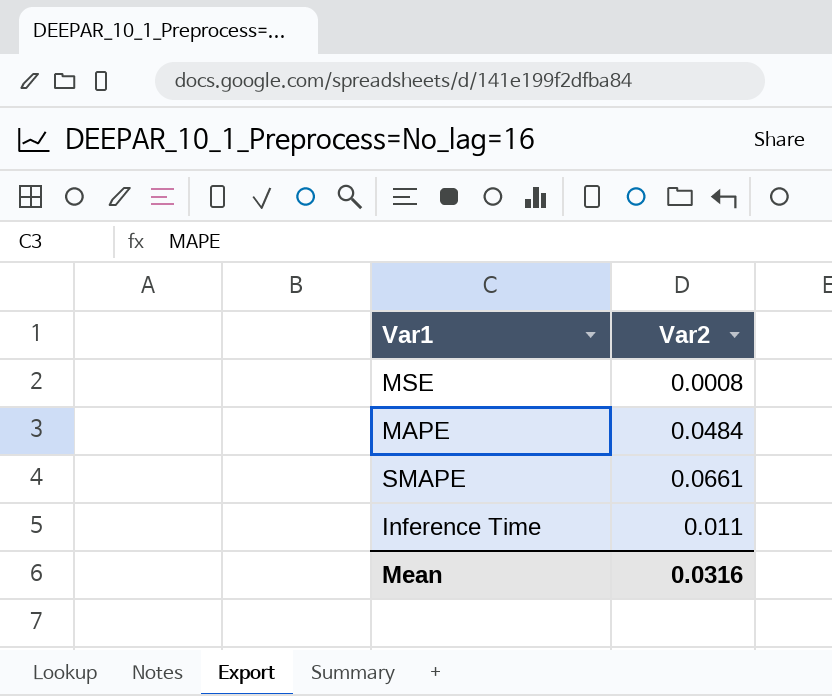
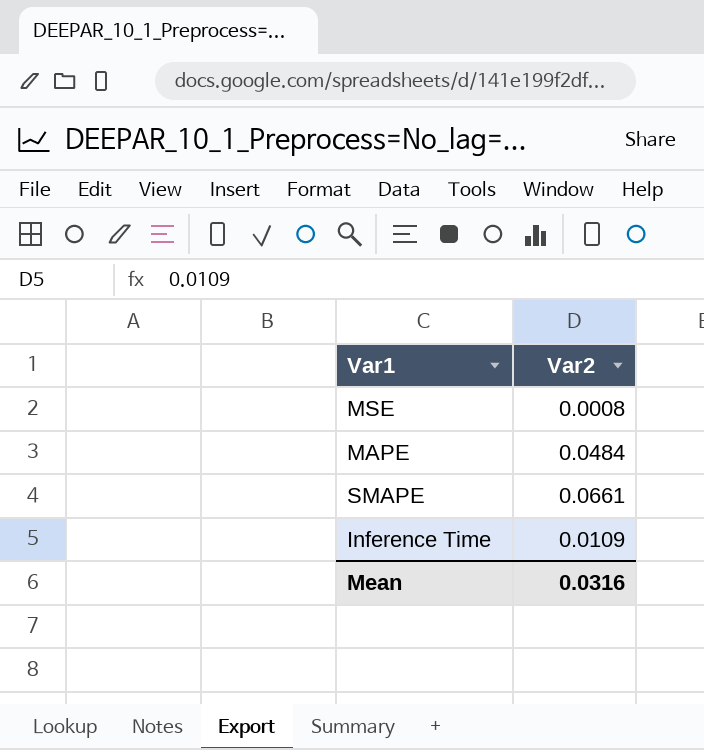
Inference Time | Var2: 0.011 -> 0.0109

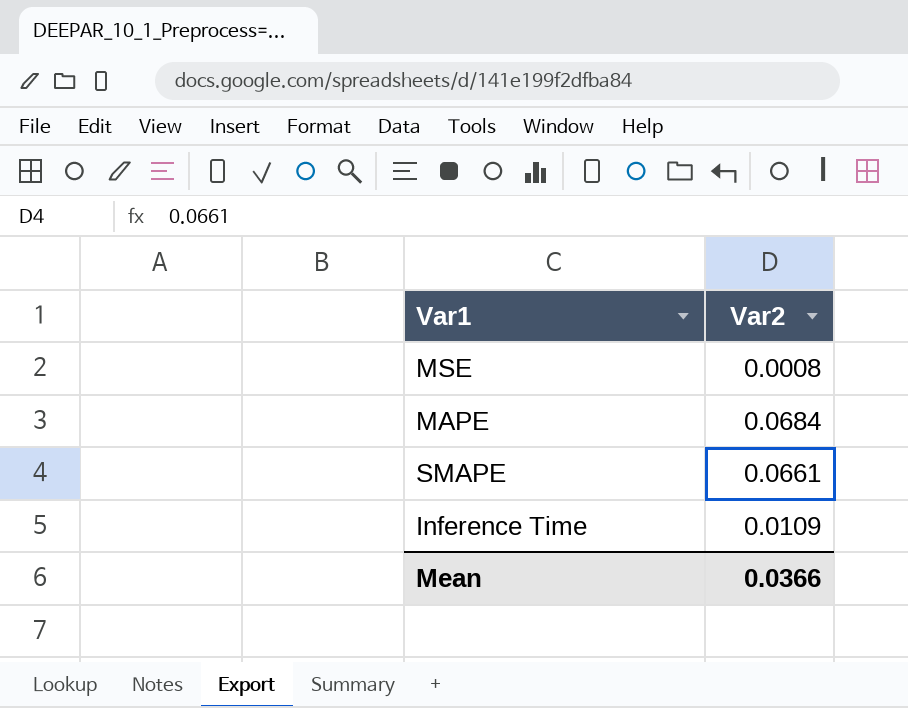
MAPE | Var2: 0.0484 -> 0.0684
Mean | Var2: 0.0316 -> 0.0366

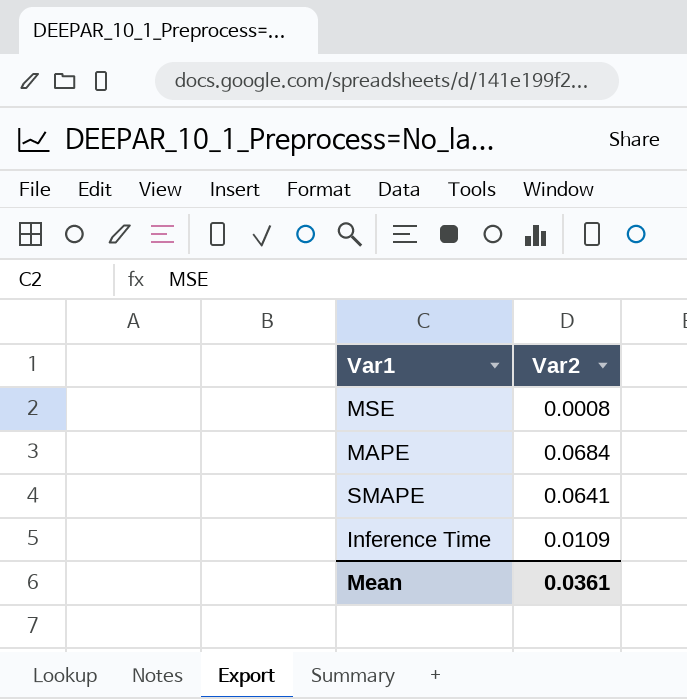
SMAPE | Var2: 0.0661 -> 0.0641
Mean | Var2: 0.0366 -> 0.0361

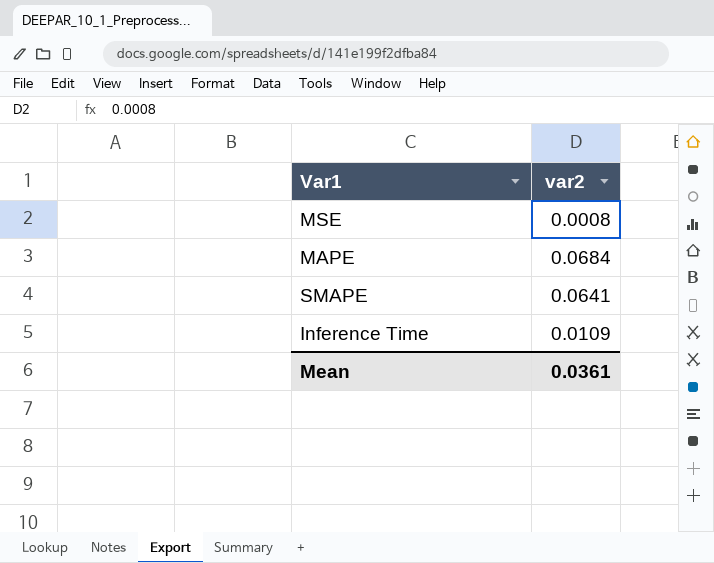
column name: Var2 -> var2

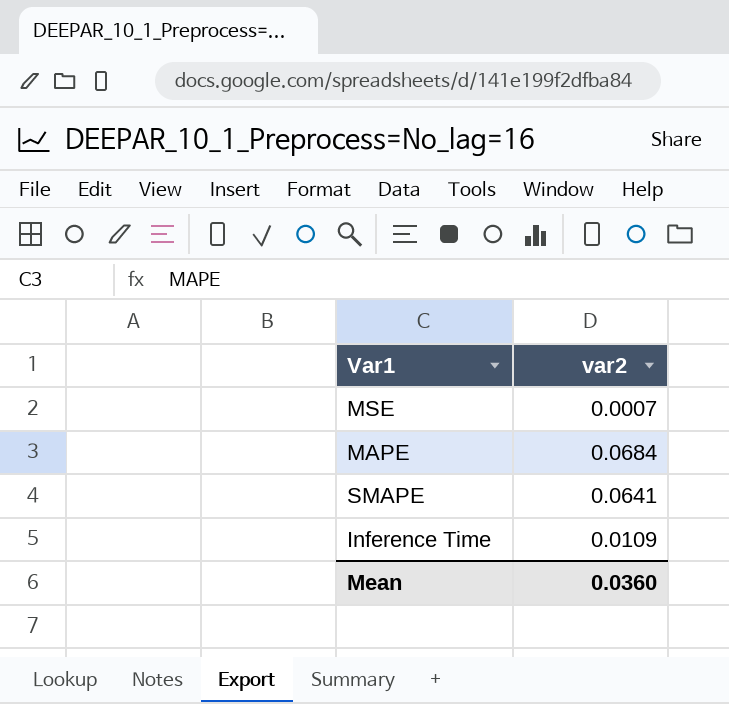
MSE | var2: 0.0008 -> 0.0007
Mean | var2: 0.0361 -> 0.0360

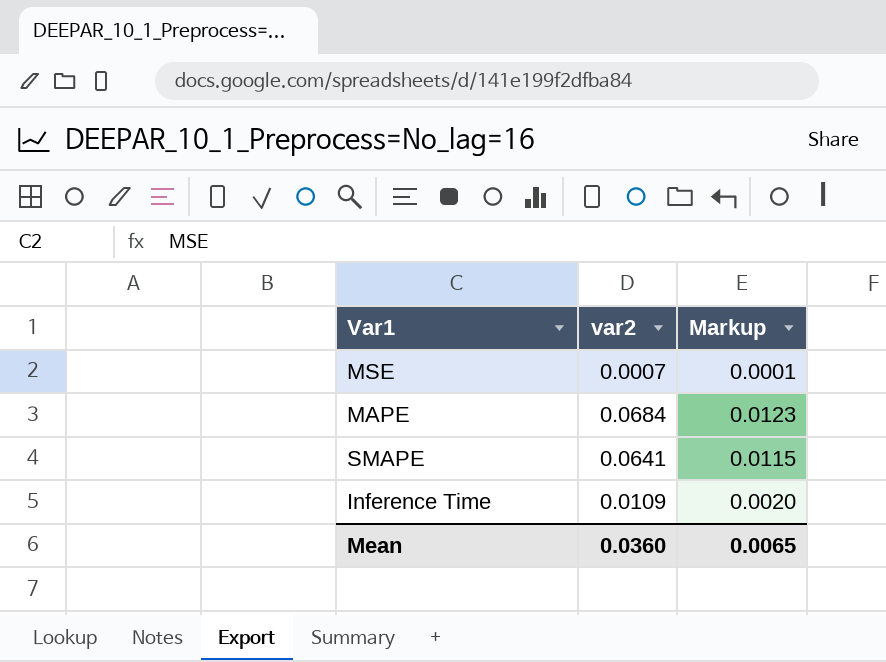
column Markup | formula: none -> [var2] * 0.18

